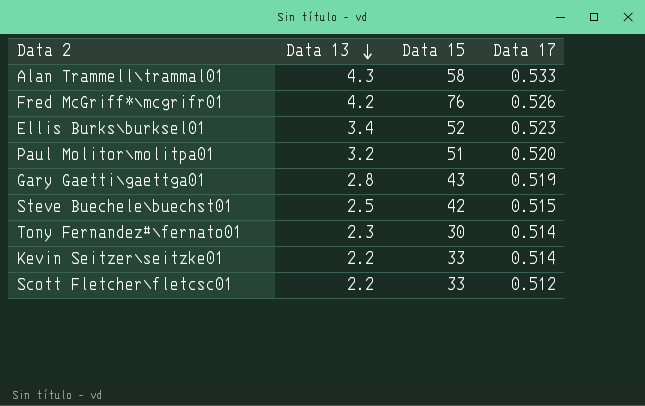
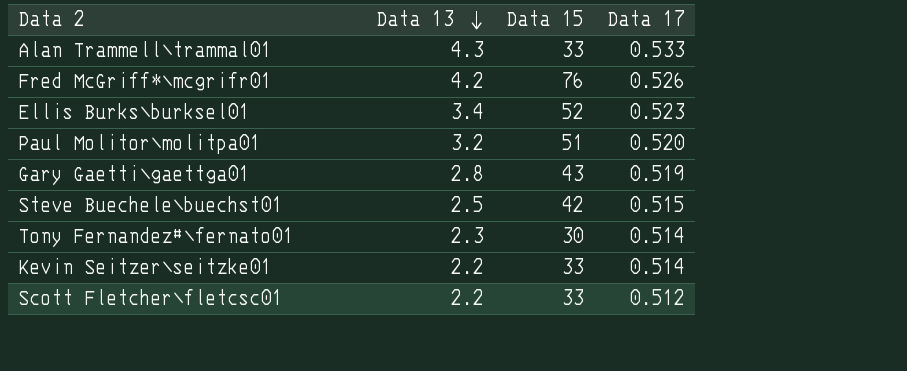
Alan Trammell\trammal01 | Data 15: 58 -> 33

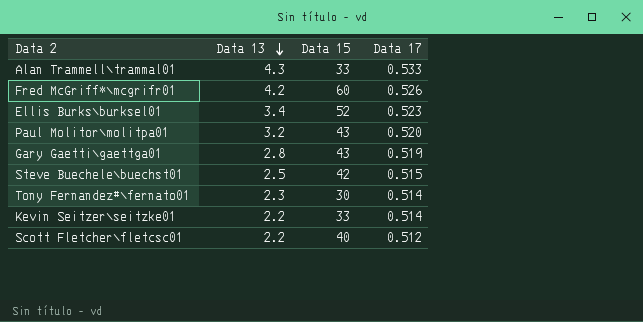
Fred McGriff*\mcgrifr01 | Data 15: 76 -> 60
Paul Molitor\molitpa01 | Data 15: 51 -> 43
Scott Fletcher\fletcsc01 | Data 15: 33 -> 40

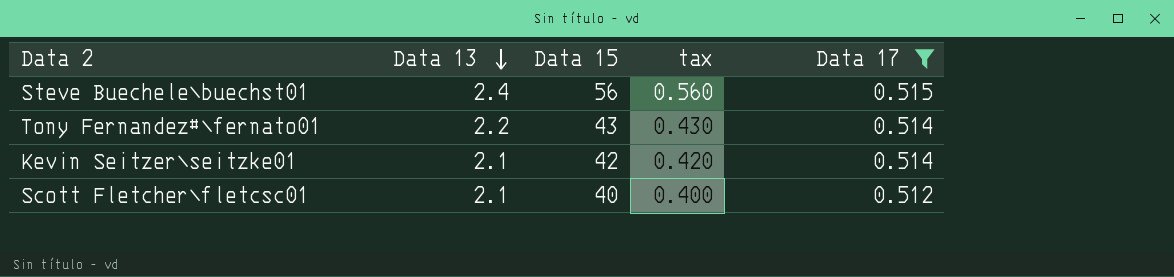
filter: none -> Data 17 <= 0.515
column tax | formula: none -> [Data 15] * 0.01
Steve Buechele\buechst01 | Data 13: 2.5 -> 2.4
Steve Buechele\buechst01 | Data 15: 42 -> 56
Tony Fernandez#\fernato01 | Data 13: 2.3 -> 2.2
Tony Fernandez#\fernato01 | Data 15: 30 -> 43
Kevin Seitzer\seitzke01 | Data 13: 2.2 -> 2.1
Kevin Seitzer\seitzke01 | Data 15: 33 -> 42
Scott Fletcher\fletcsc01 | Data 13: 2.2 -> 2.1

